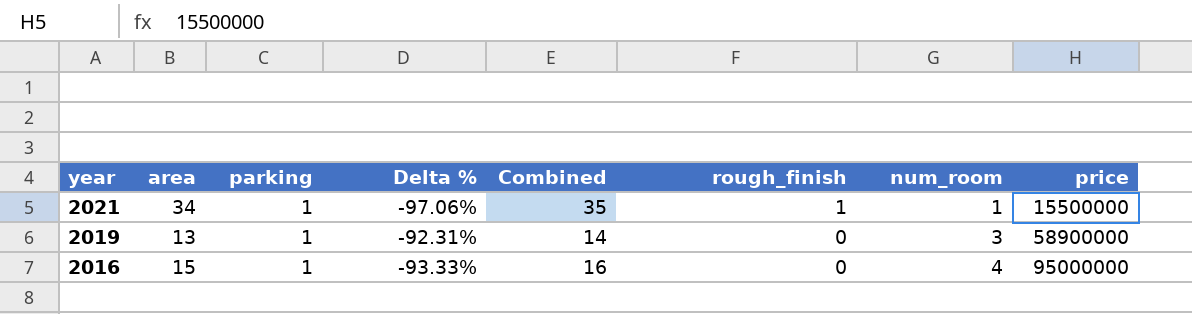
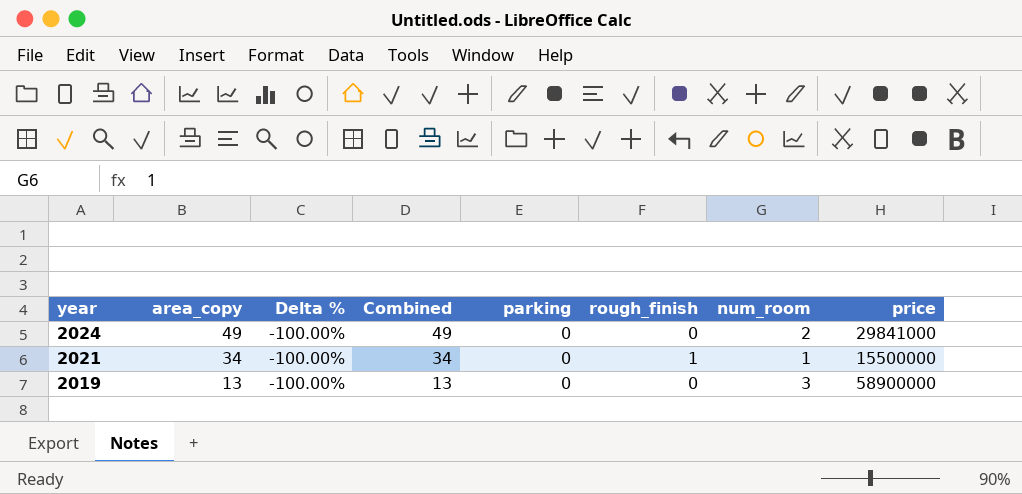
column name: area -> area_copy
column parking | position: 3 -> 5
row 2016: 15 | 1 | -93.33% | 16 | 0 | 4 | 95000000 -> none
row 2024: none -> 49 | -100.00% | 49 | 0 | 0 | 2 | 29841000
2021 | Delta %: -97.06% -> -100.00%
2021 | Combined: 35 -> 34
2021 | parking: 1 -> 0
2019 | Delta %: -92.31% -> -100.00%
2019 | Combined: 14 -> 13
2019 | parking: 1 -> 0

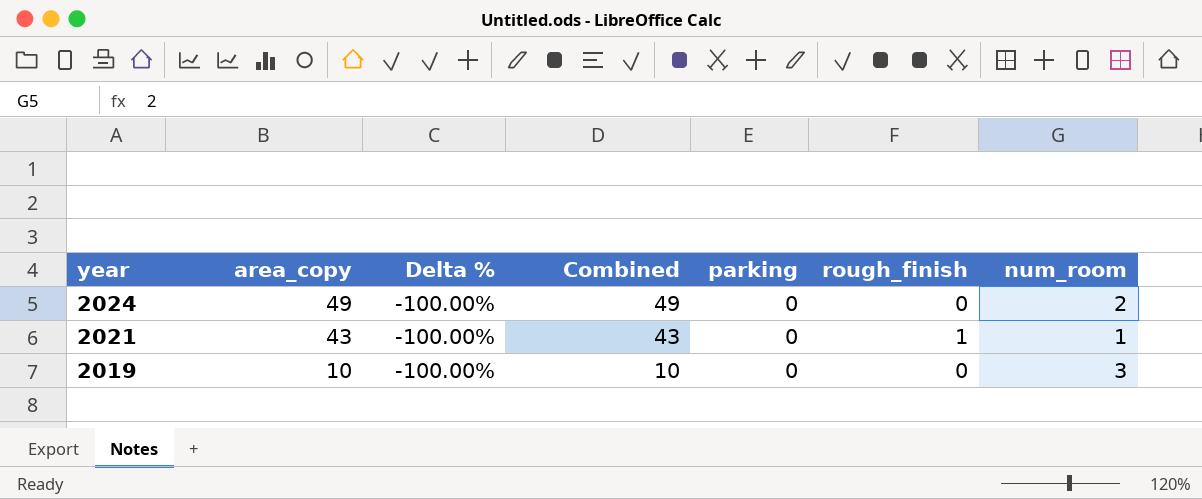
column price | position: 8 -> none
2021 | area_copy: 34 -> 43
2021 | Combined: 34 -> 43
2019 | area_copy: 13 -> 10
2019 | Combined: 13 -> 10

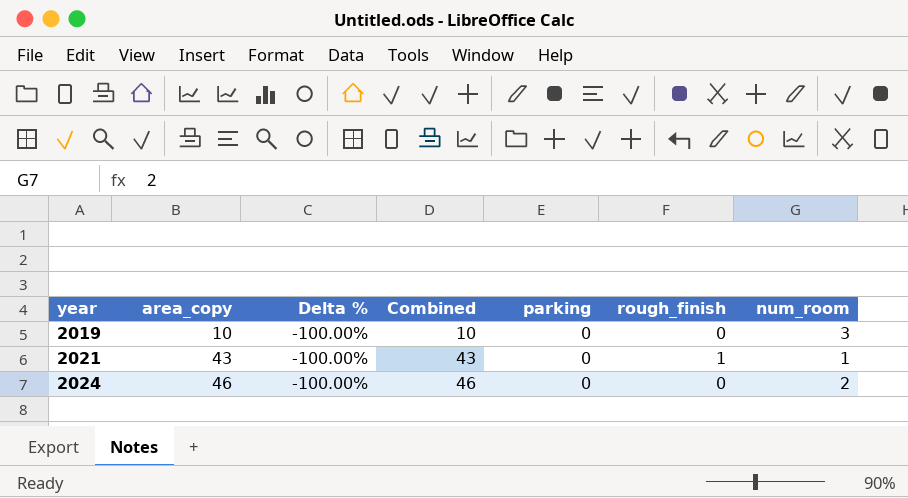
row order: year descending -> year ascending
2024 | area_copy: 49 -> 46
2024 | Combined: 49 -> 46

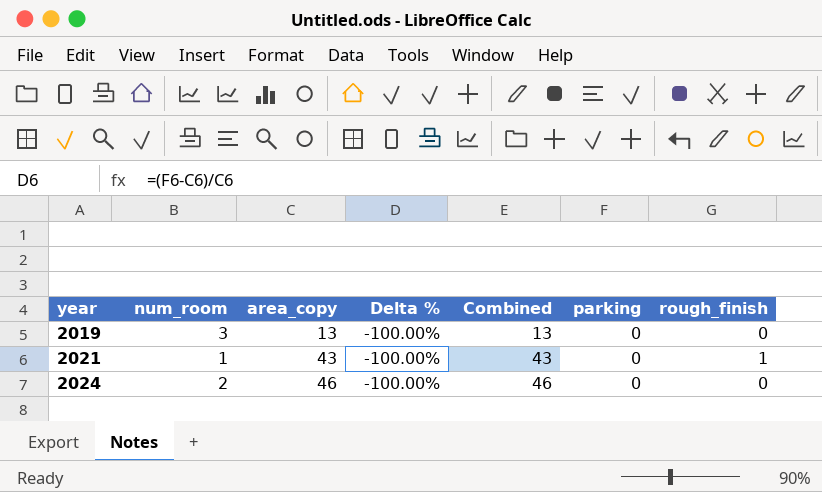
column num_room | position: 7 -> 2
2019 | area_copy: 10 -> 13
2019 | Combined: 10 -> 13

